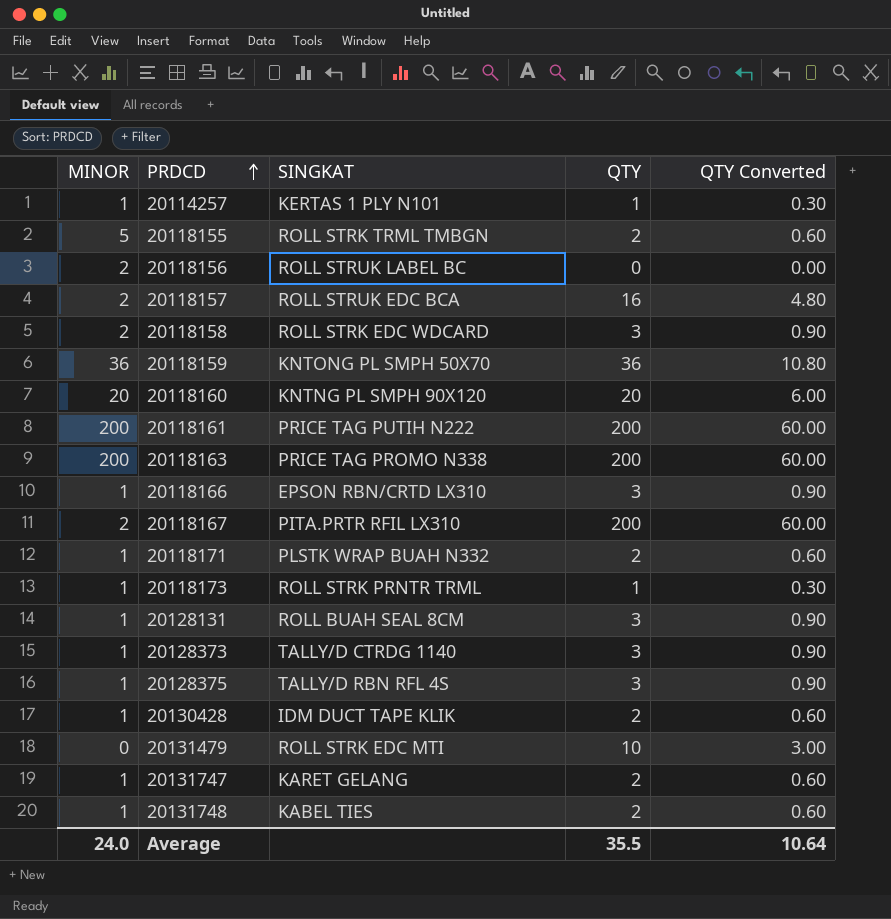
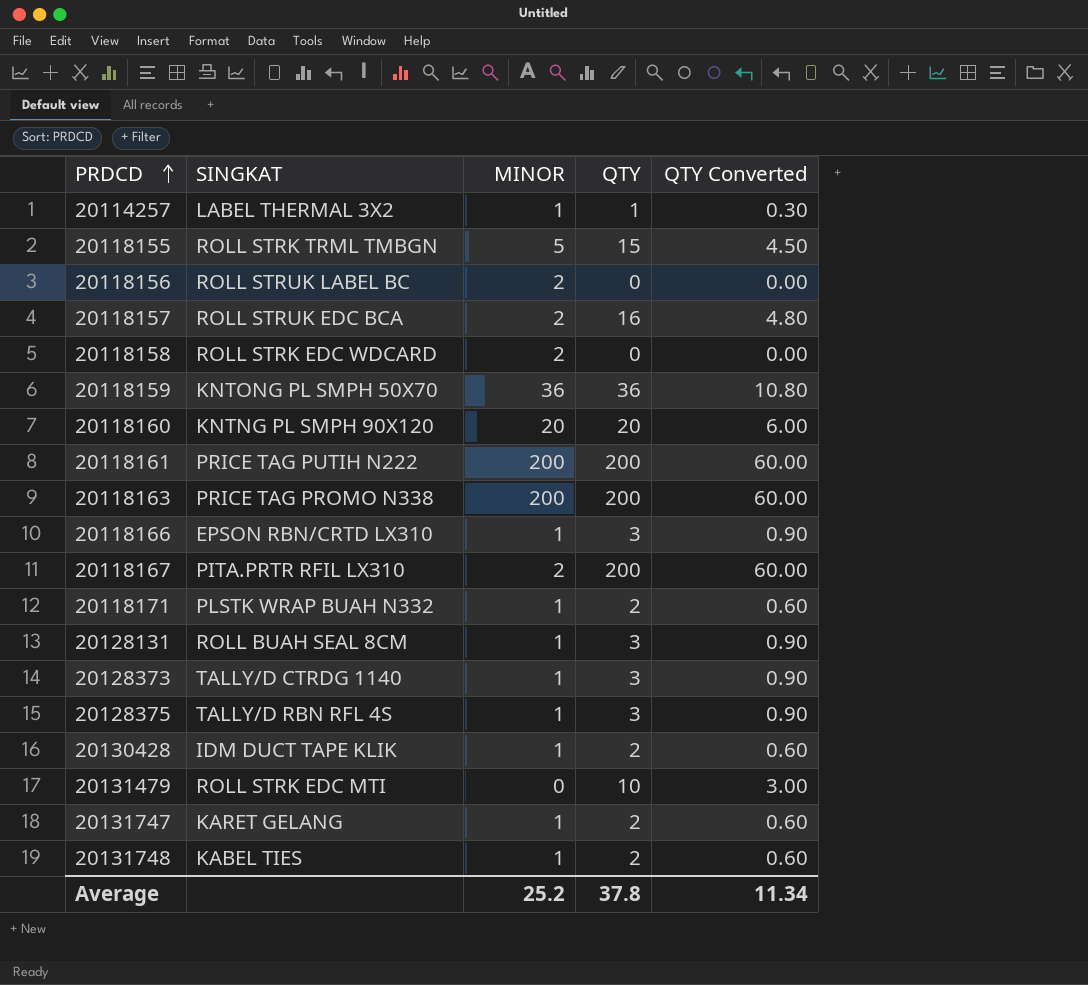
column MINOR | position: 1 -> 3
row 20118173: 1 | ROLL STRK PRNTR TRML | 1 | 0.30 -> none
20114257 | SINGKAT: KERTAS 1 PLY N101 -> LABEL THERMAL 3X2
20118155 | QTY: 2 -> 15
20118155 | QTY Converted: 0.60 -> 4.50
20118158 | QTY: 3 -> 0
20118158 | QTY Converted: 0.90 -> 0.00
Average | MINOR: 24.0 -> 25.2
Average | QTY: 35.5 -> 37.8
Average | QTY Converted: 10.64 -> 11.34

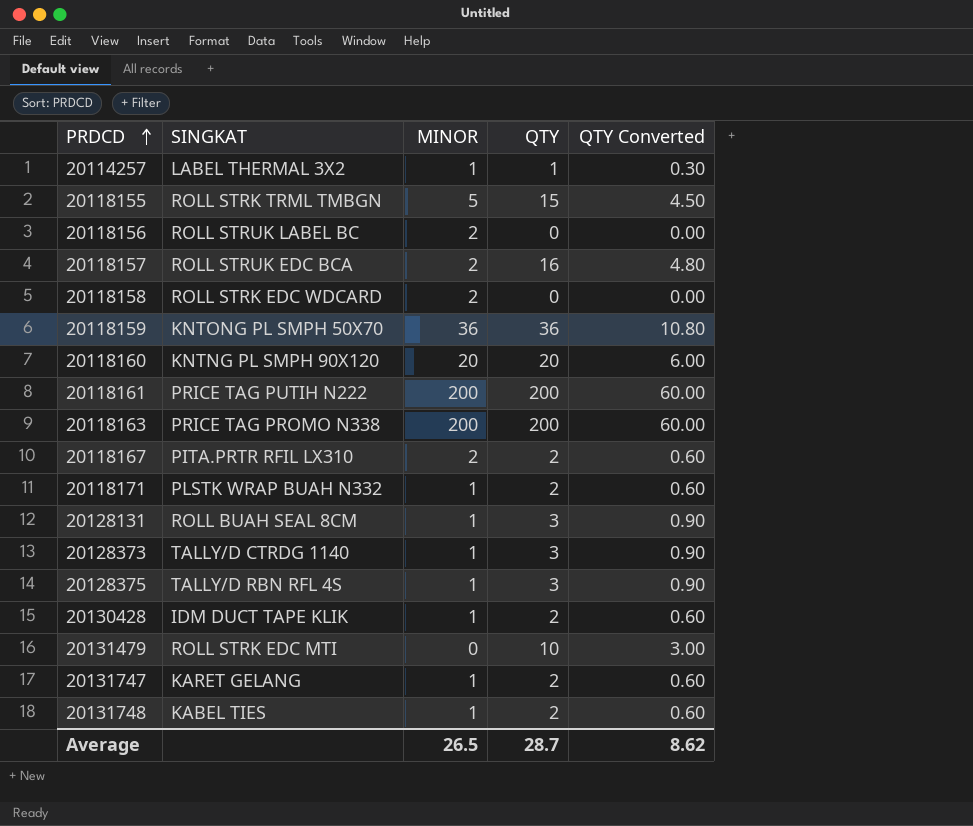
row 20118166: EPSON RBN/CRTD LX310 | 1 | 3 | 0.90 -> none
20118167 | QTY: 200 -> 2
20118167 | QTY Converted: 60.00 -> 0.60
Average | MINOR: 25.2 -> 26.5
Average | QTY: 37.8 -> 28.7
Average | QTY Converted: 11.34 -> 8.62

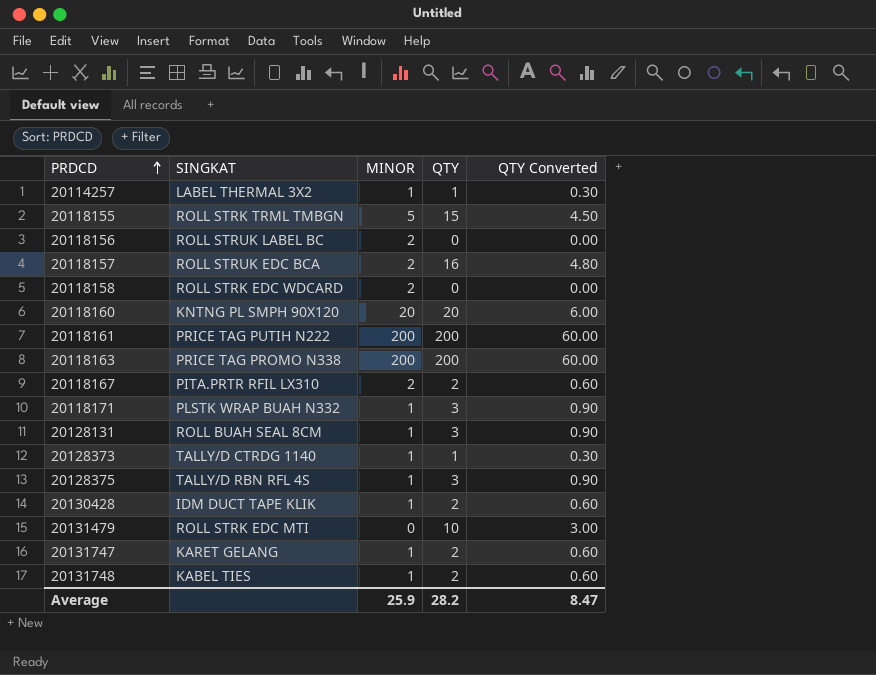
row 20118159: KNTONG PL SMPH 50X70 | 36 | 36 | 10.80 -> none
20118171 | QTY: 2 -> 3
20118171 | QTY Converted: 0.60 -> 0.90
20128373 | QTY: 3 -> 1
20128373 | QTY Converted: 0.90 -> 0.30
Average | MINOR: 26.5 -> 25.9
Average | QTY: 28.7 -> 28.2
Average | QTY Converted: 8.62 -> 8.47

